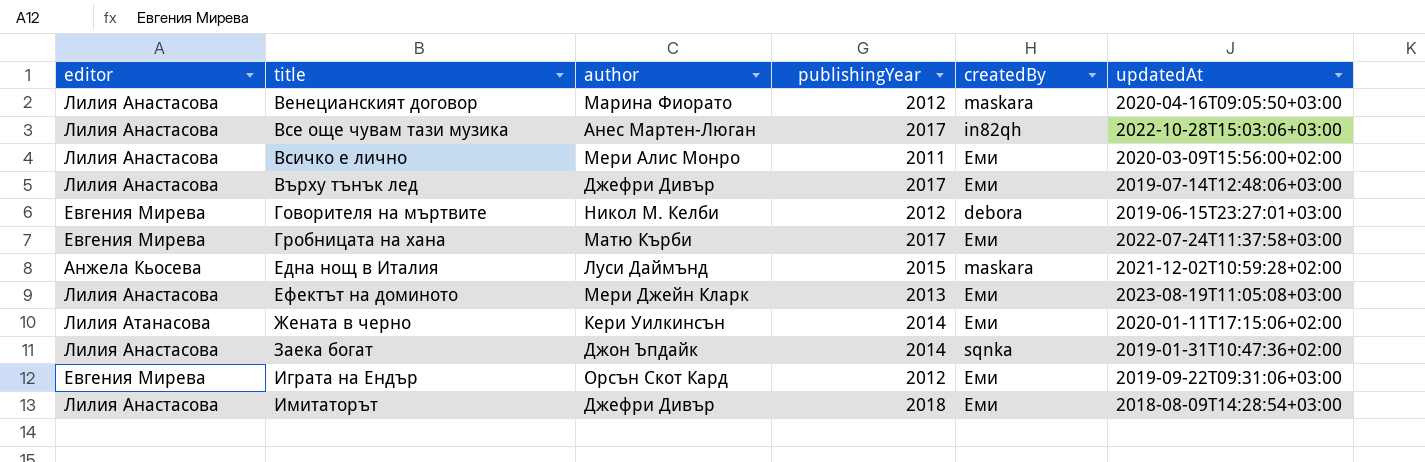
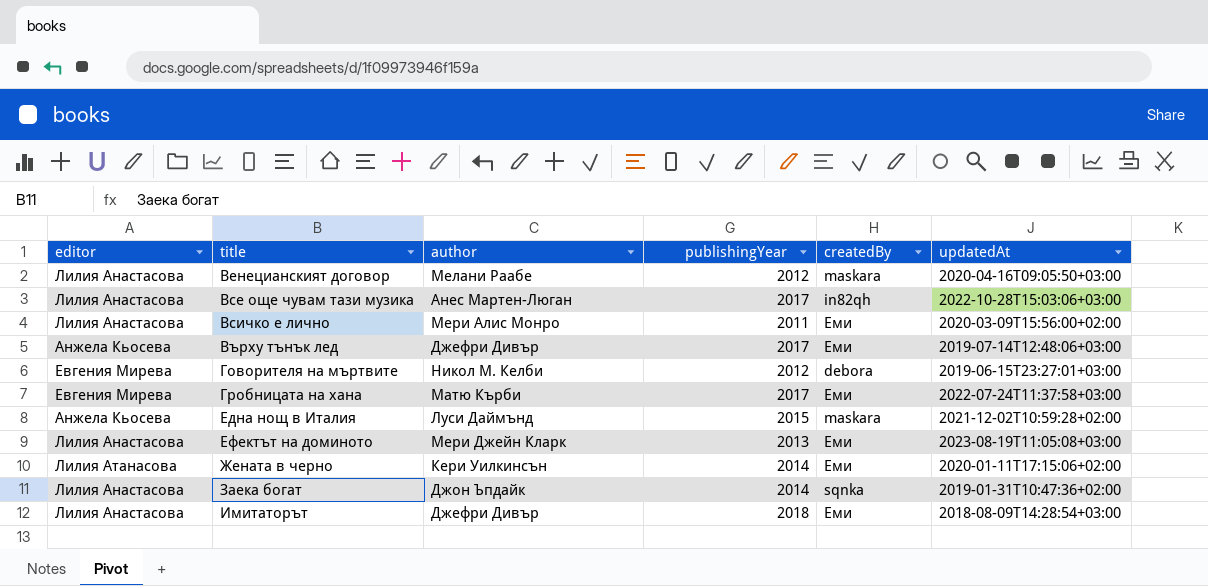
row Играта на Ендър: Евгения Мирева | Орсън Скот Кард | 2012 | Еми | 2019-09-22T09:31:06+03:00 -> none
Венецианският договор | author: Марина Фиорато -> Мелани Раабе
Върху тънък лед | editor: Лилия Анастасова -> Анжела Кьосева

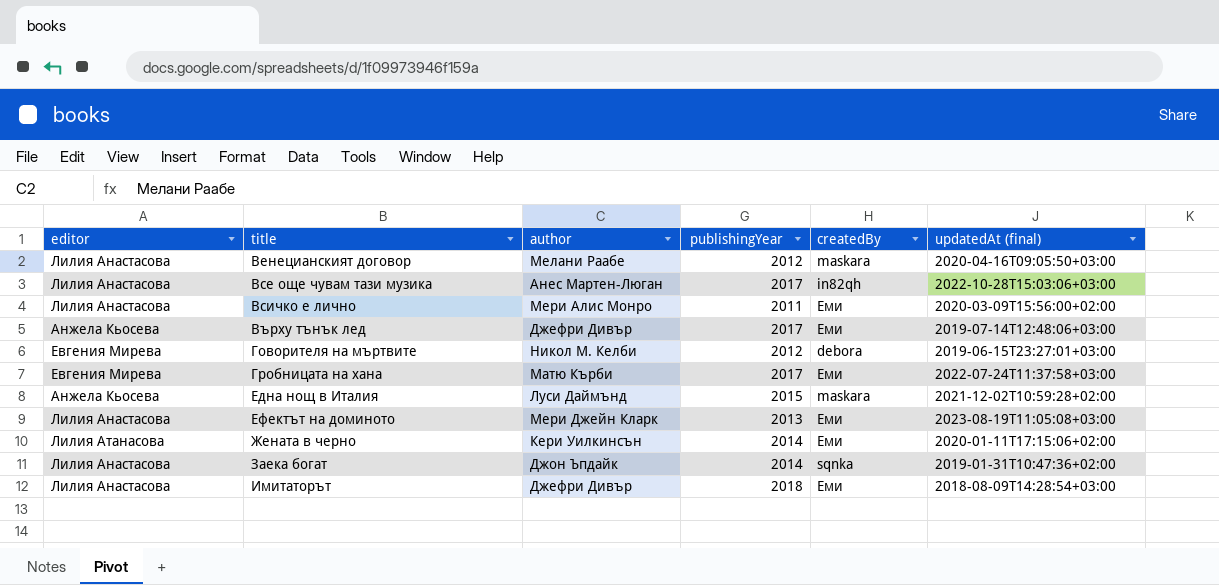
column name: updatedAt -> updatedAt (final)

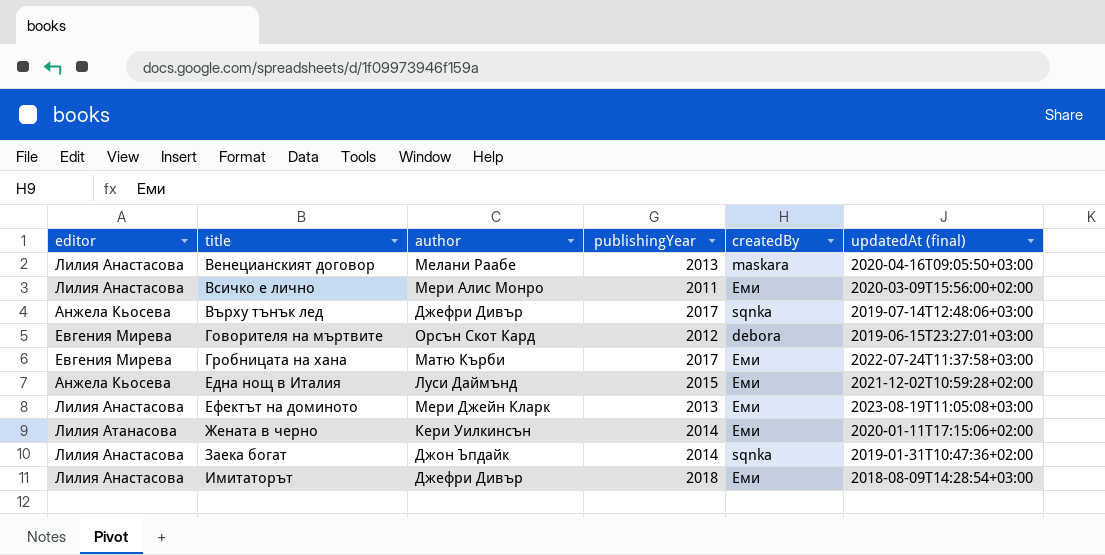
row Все още чувам тази музика: Лилия Анастасова | Анес Мартен-Люган | 2017 | in82qh | 2022-10-28T15:03:06+03:00 -> none
Венецианският договор | publishingYear: 2012 -> 2013
Върху тънък лед | createdBy: Еми -> sqnka
Говорителя на мъртвите | author: Никол М. Келби -> Орсън Скот Кард
Една нощ в Италия | createdBy: maskara -> Еми

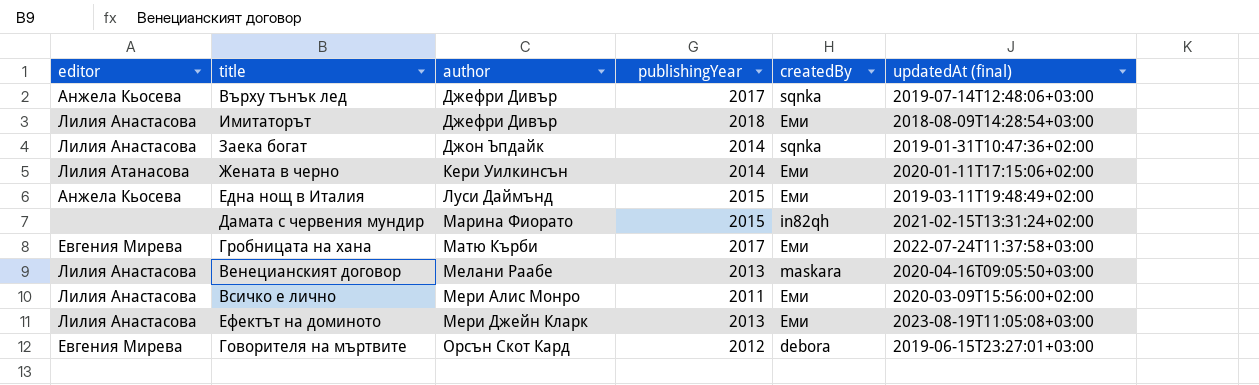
row order: title ascending -> author ascending
Една нощ в Италия | updatedAt (final): 2021-12-02T10:59:28+02:00 -> 2019-03-11T19:48:49+02:00
row Дамата с червения мундир: none -> none | Марина Фиорато | 2015 | in82qh | 2021-02-15T13:31:24+02:00

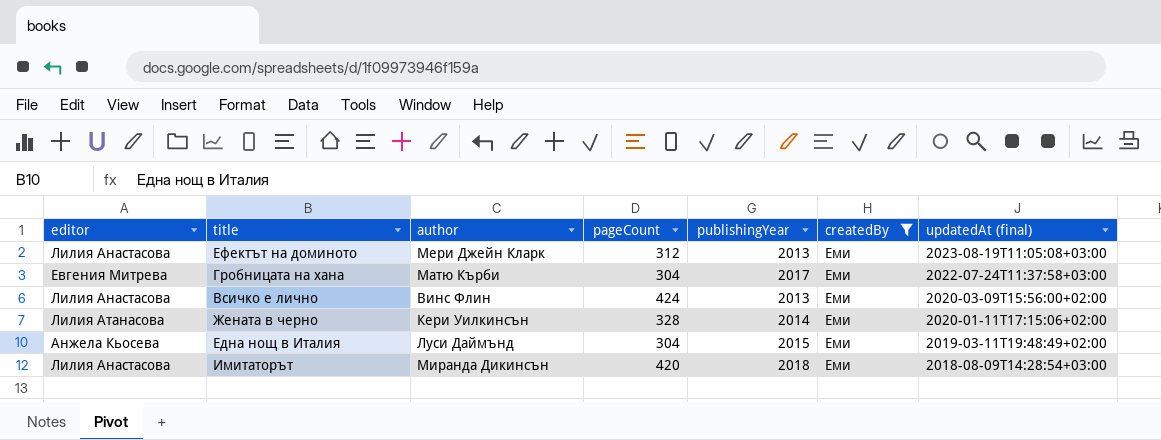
filter: none -> createdBy = Еми
row order: author ascending -> updatedAt (final) descending
column pageCount | position: none -> 4
Гробницата на хана | editor: Евгения Мирева -> Евгения Митрева
Всичко е лично | author: Мери Алис Монро -> Винс Флин
Всичко е лично | publishingYear: 2011 -> 2013
Имитаторът | author: Джефри Дивър -> Миранда Дикинсън

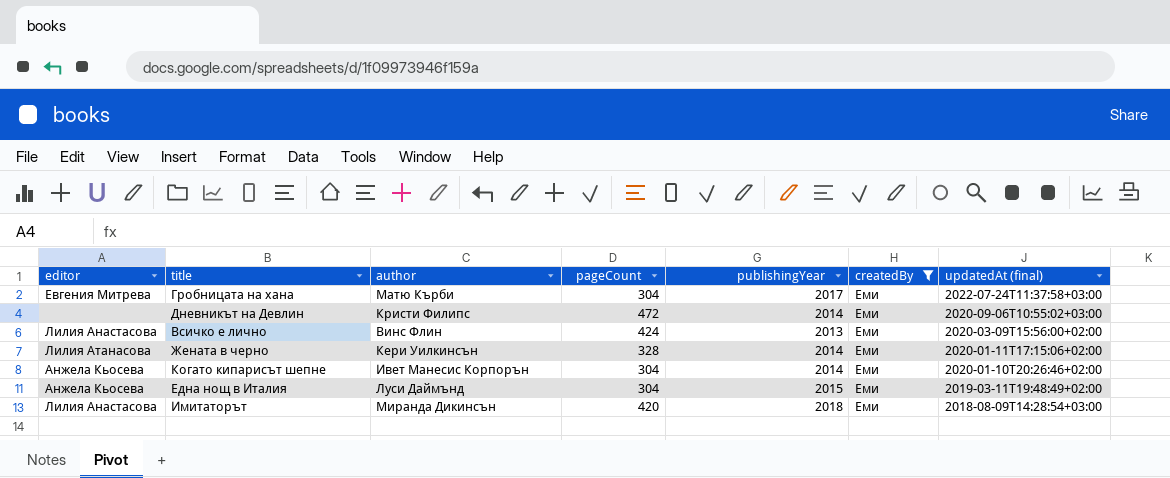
row Ефектът на доминото: Лилия Анастасова | Мери Джейн Кларк | 312 | 2013 | Еми | 2023-08-19T11:05:08+03:00 -> none
row Дневникът на Девлин: none -> none | Кристи Филипс | 472 | 2014 | Еми | 2020-09-06T10:55:02+03:00
row Когато кипарисът шепне: none -> Анжела Кьосева | Ивет Манесис Корпорън | 304 | 2014 | Еми | 2020-01-10T20:26:46+02:00

